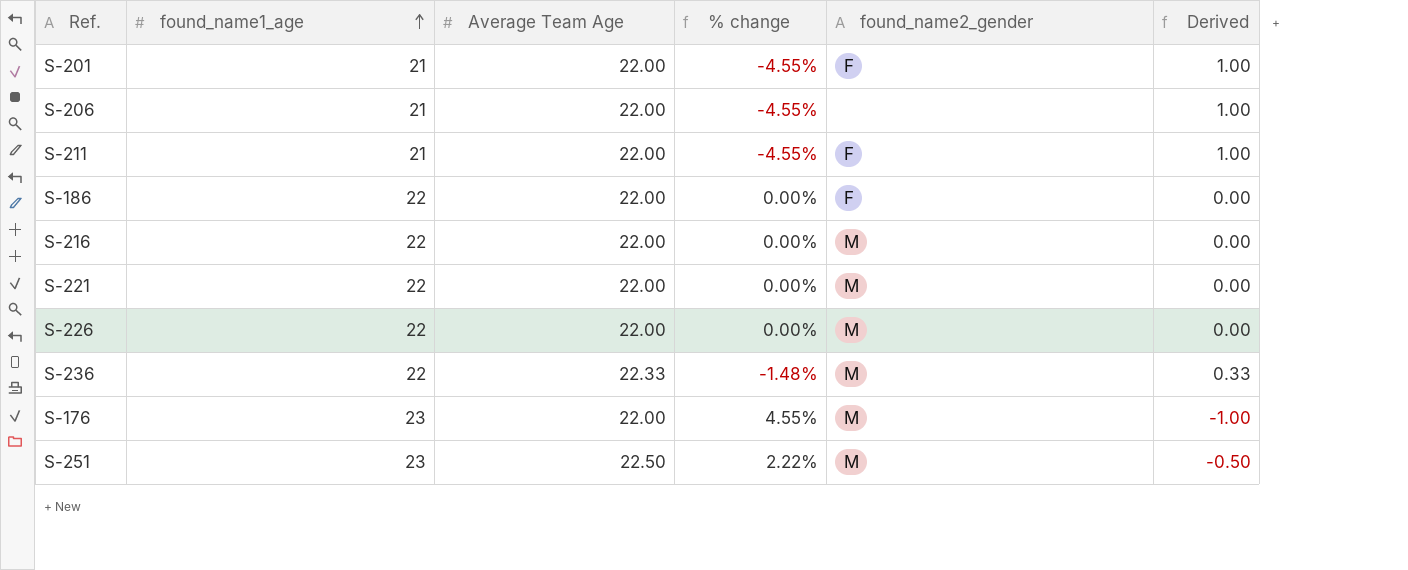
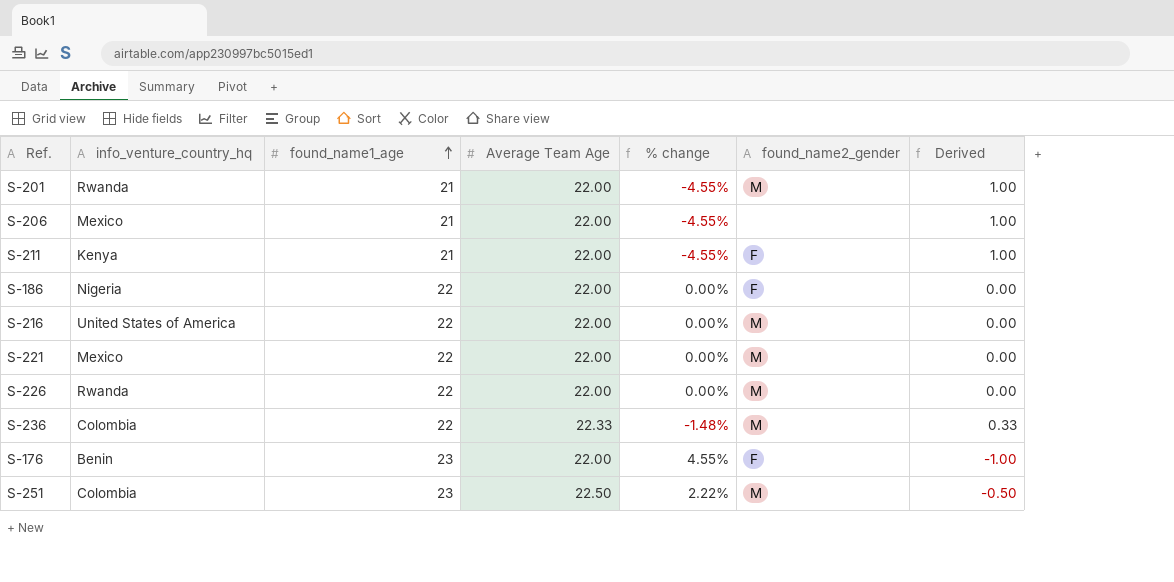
column info_venture_country_hq | position: none -> 2
S-201 | found_name2_gender: F -> M
S-176 | found_name2_gender: M -> F

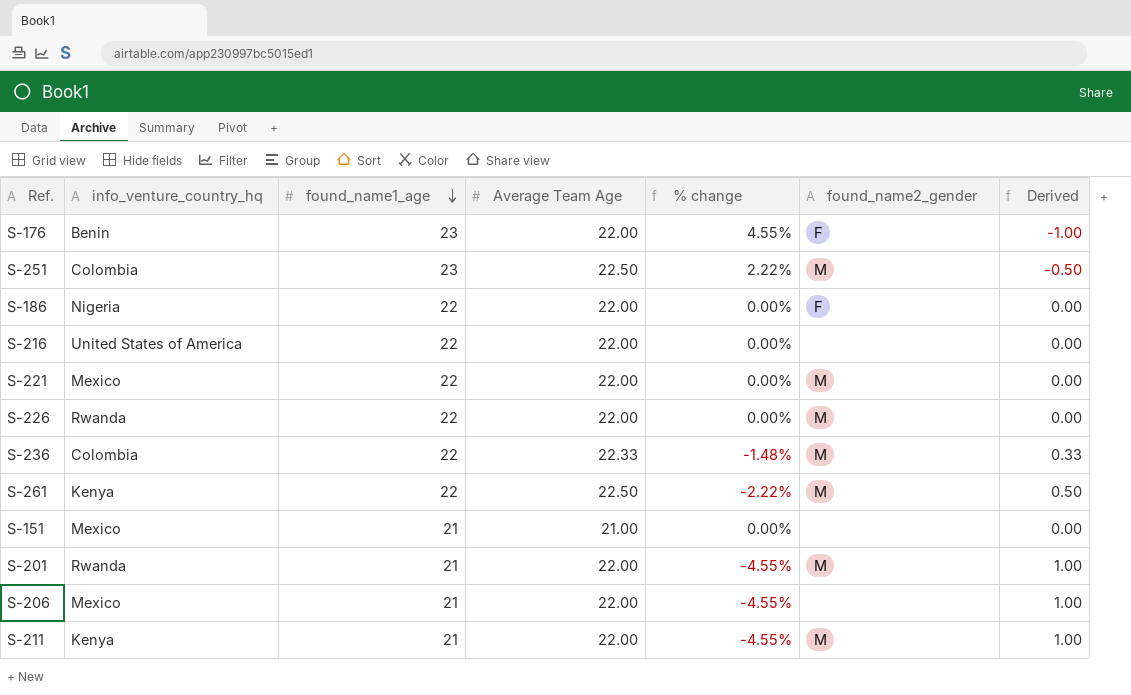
row order: found_name1_age ascending -> found_name1_age descending
S-216 | found_name2_gender: M -> none
row S-261: none -> Kenya | 22 | 22.50 | -2.22% | M | 0.50
row S-151: none -> Mexico | 21 | 21.00 | 0.00% | none | 0.00
S-211 | found_name2_gender: F -> M

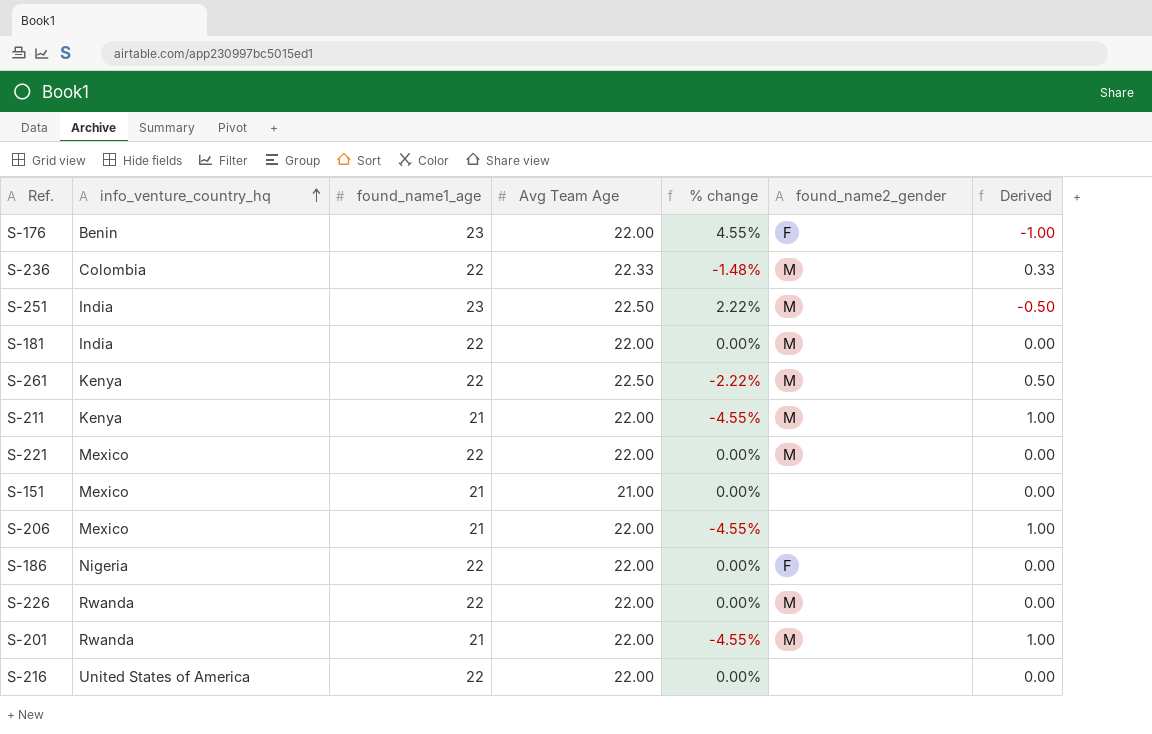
row order: found_name1_age descending -> info_venture_country_hq ascending
column name: Average Team Age -> Avg Team Age
S-251 | info_venture_country_hq: Colombia -> India
row S-181: none -> India | 22 | 22.00 | 0.00% | M | 0.00

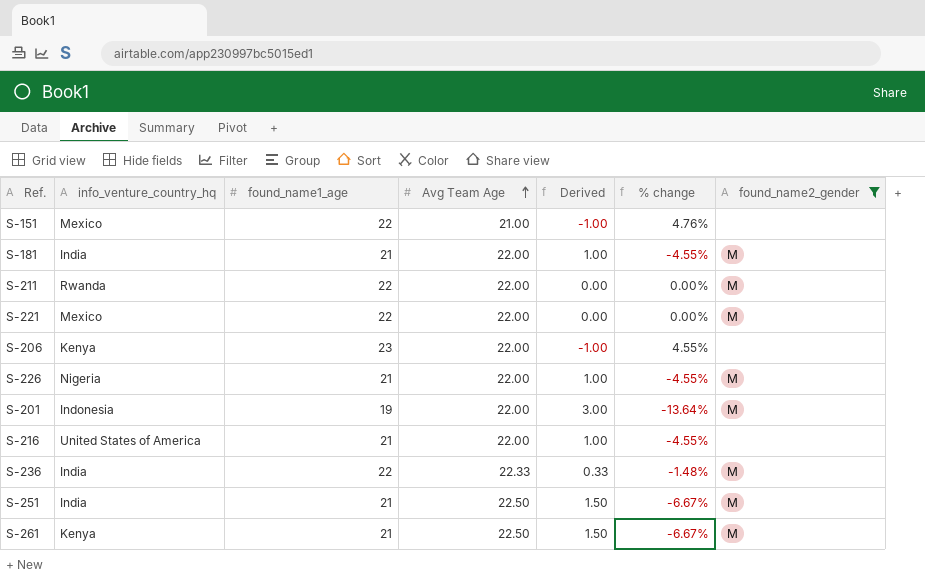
filter: none -> found_name2_gender != F
row order: info_venture_country_hq ascending -> Avg Team Age ascending
column Derived | position: 7 -> 5
S-151 | found_name1_age: 21 -> 22
S-151 | Derived: 0.00 -> -1.00
S-151 | % change: 0.00% -> 4.76%
S-181 | found_name1_age: 22 -> 21
S-181 | Derived: 0.00 -> 1.00
S-181 | % change: 0.00% -> -4.55%
S-211 | info_venture_country_hq: Kenya -> Rwanda
S-211 | found_name1_age: 21 -> 22
S-211 | Derived: 1.00 -> 0.00
S-211 | % change: -4.55% -> 0.00%
S-206 | info_venture_country_hq: Mexico -> Kenya
S-206 | found_name1_age: 21 -> 23
S-206 | Derived: 1.00 -> -1.00
S-206 | % change: -4.55% -> 4.55%
S-226 | info_venture_country_hq: Rwanda -> Nigeria
S-226 | found_name1_age: 22 -> 21
S-226 | Derived: 0.00 -> 1.00
S-226 | % change: 0.00% -> -4.55%
S-201 | info_venture_country_hq: Rwanda -> Indonesia
S-201 | found_name1_age: 21 -> 19
S-201 | Derived: 1.00 -> 3.00
S-201 | % change: -4.55% -> -13.64%
S-216 | found_name1_age: 22 -> 21
S-216 | Derived: 0.00 -> 1.00
S-216 | % change: 0.00% -> -4.55%
S-236 | info_venture_country_hq: Colombia -> India
S-251 | found_name1_age: 23 -> 21
S-251 | Derived: -0.50 -> 1.50
S-251 | % change: 2.22% -> -6.67%
S-261 | found_name1_age: 22 -> 21
S-261 | Derived: 0.50 -> 1.50
S-261 | % change: -2.22% -> -6.67%

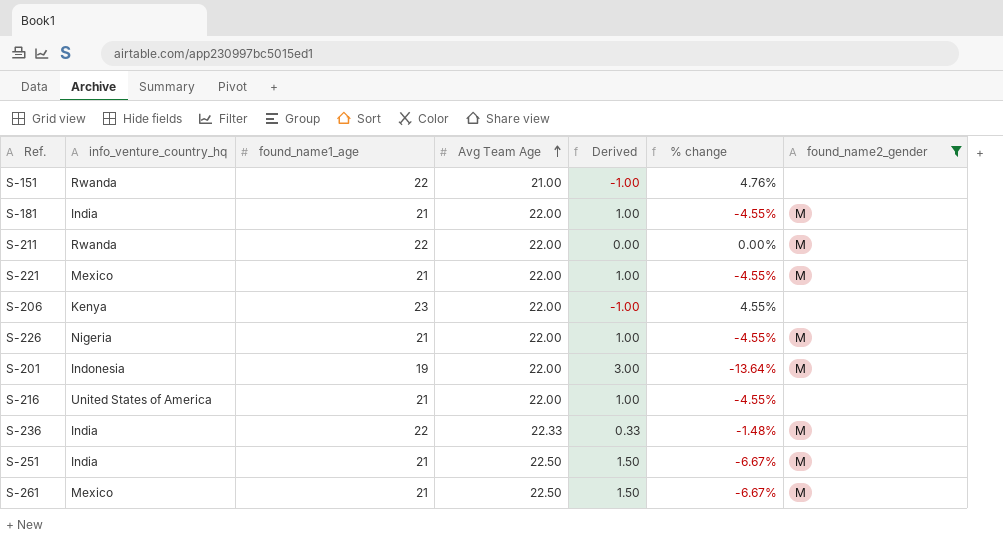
S-151 | info_venture_country_hq: Mexico -> Rwanda
S-221 | found_name1_age: 22 -> 21
S-221 | Derived: 0.00 -> 1.00
S-221 | % change: 0.00% -> -4.55%
S-261 | info_venture_country_hq: Kenya -> Mexico

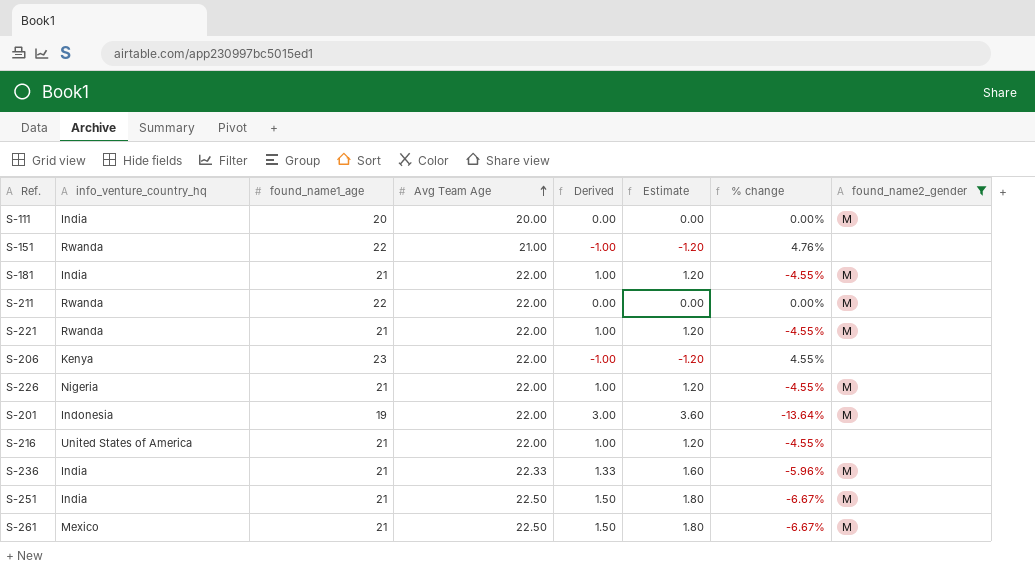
column Estimate | formula: none -> [Derived] * 1.2
row S-111: none -> India | 20 | 20.00 | 0.00 | 0.00 | 0.00% | M
S-221 | info_venture_country_hq: Mexico -> Rwanda
S-236 | found_name1_age: 22 -> 21
S-236 | Derived: 0.33 -> 1.33
S-236 | % change: -1.48% -> -5.96%

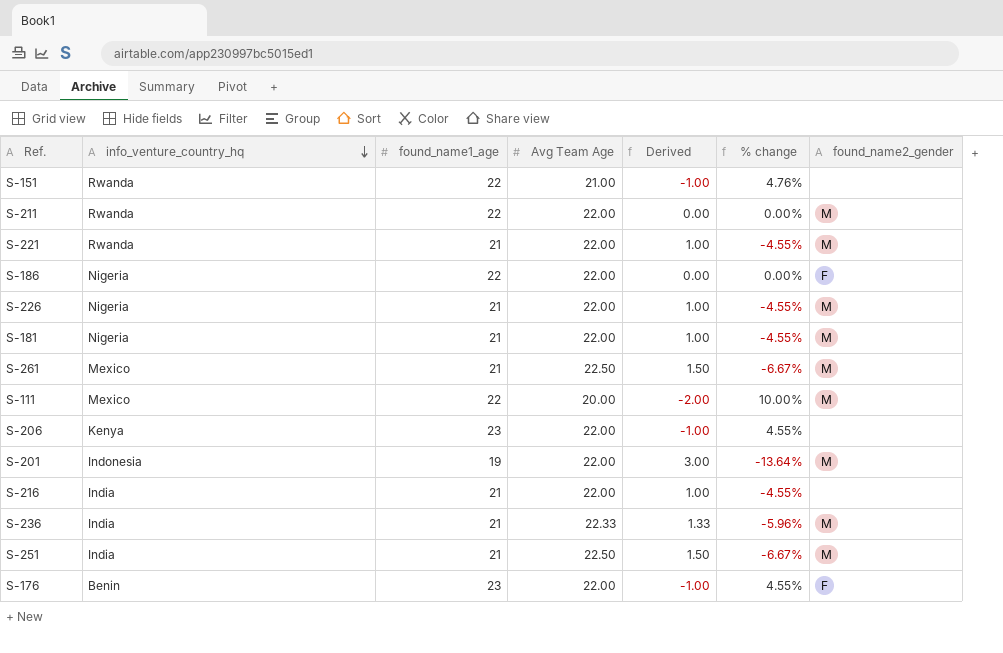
filter: found_name2_gender != F -> none
row order: Avg Team Age ascending -> info_venture_country_hq descending
column Estimate | formula: [Derived] * 1.2 -> none
S-181 | info_venture_country_hq: India -> Nigeria
S-111 | info_venture_country_hq: India -> Mexico
S-111 | found_name1_age: 20 -> 22
S-111 | Derived: 0.00 -> -2.00
S-111 | % change: 0.00% -> 10.00%
S-216 | info_venture_country_hq: United States of America -> India

